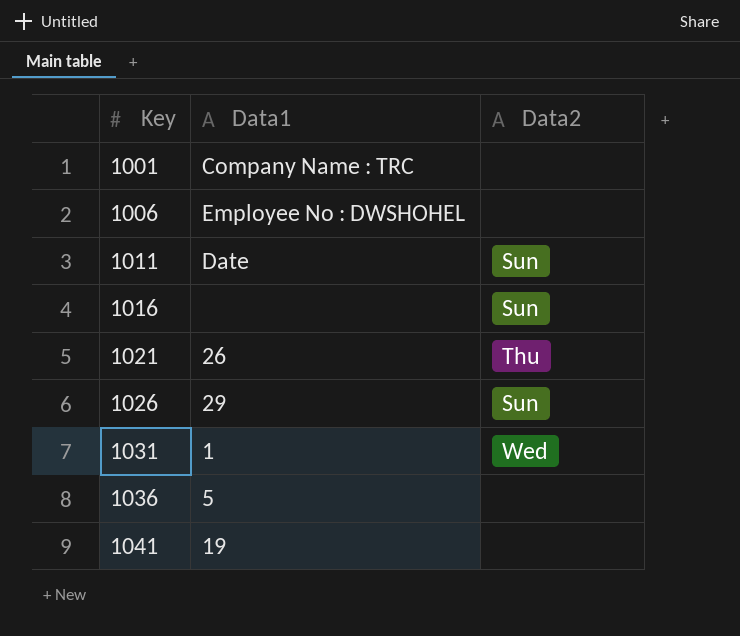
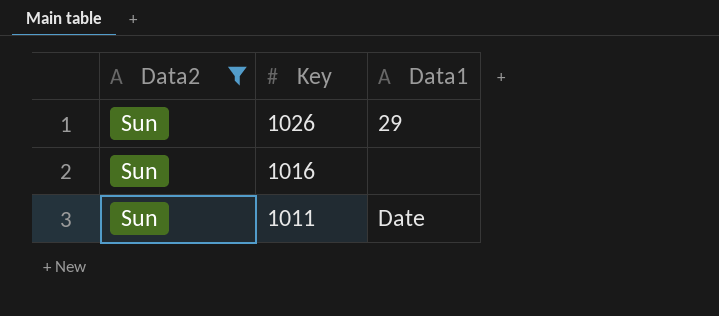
filter: none -> Data2 = Sun
row order: Key ascending -> Key descending
column Data2 | position: 3 -> 1

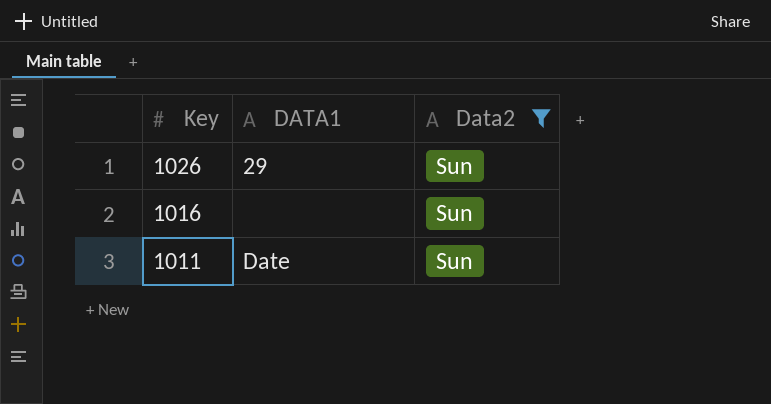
column name: Data1 -> DATA1
column Data2 | position: 1 -> 3

